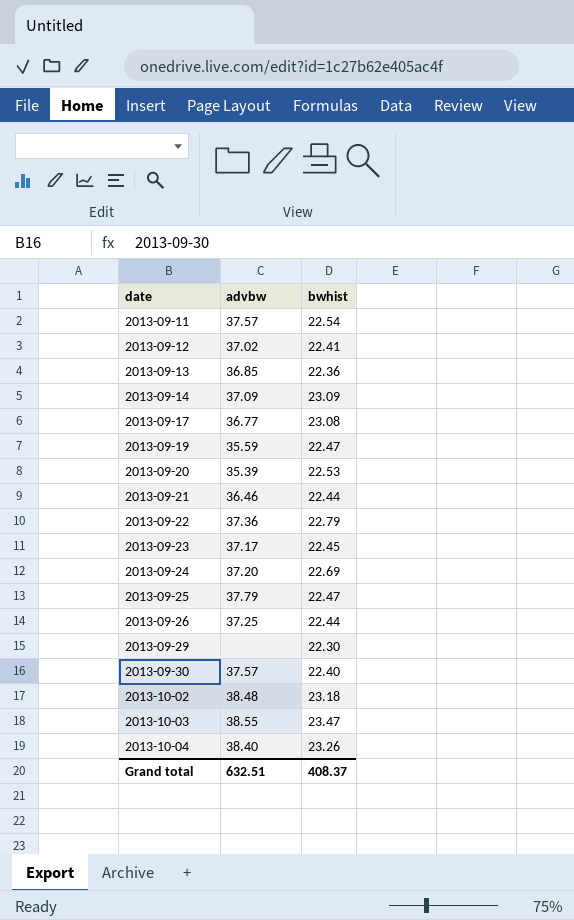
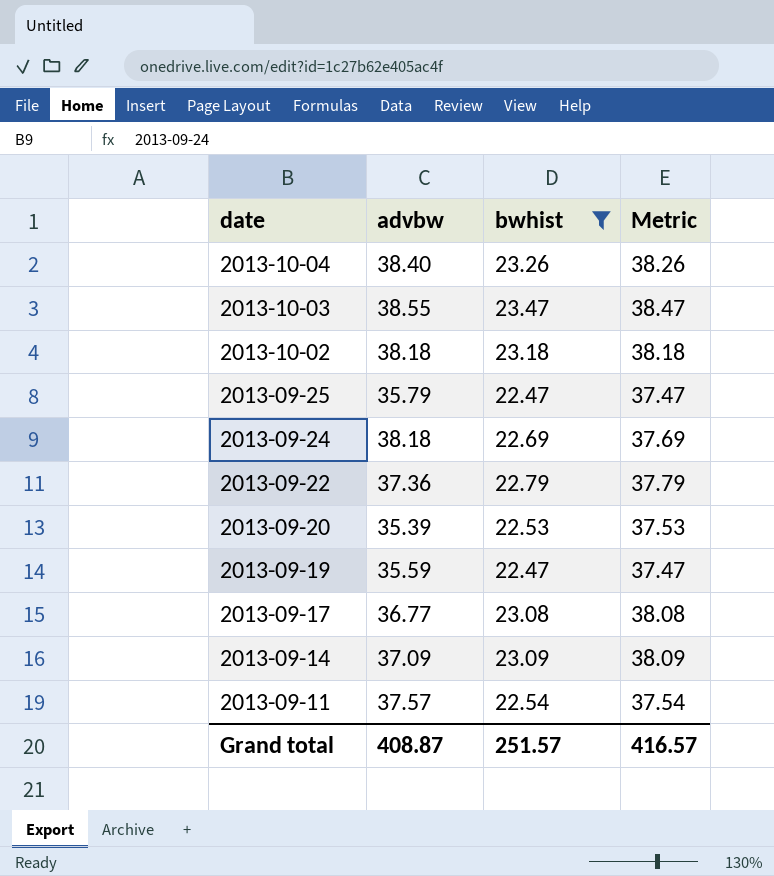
filter: none -> bwhist >= 22.47
row order: date ascending -> date descending
column Metric | formula: none -> [bwhist] + 15
2013-10-02 | advbw: 38.48 -> 38.18
2013-09-25 | advbw: 37.79 -> 35.79
2013-09-24 | advbw: 37.20 -> 38.18
Grand total | advbw: 632.51 -> 408.87
Grand total | bwhist: 408.37 -> 251.57

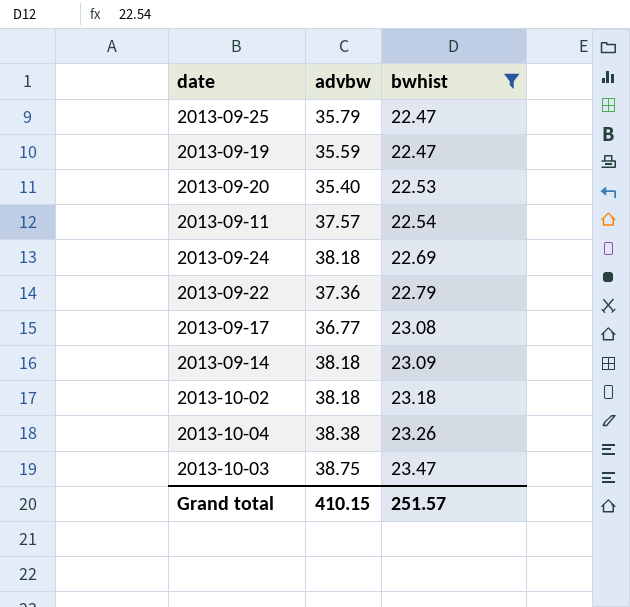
row order: date descending -> bwhist ascending
column Metric | formula: [bwhist] + 15 -> none
2013-09-20 | advbw: 35.39 -> 35.40
2013-09-14 | advbw: 37.09 -> 38.18
2013-10-04 | advbw: 38.40 -> 38.38
2013-10-03 | advbw: 38.55 -> 38.75
Grand total | advbw: 408.87 -> 410.15

